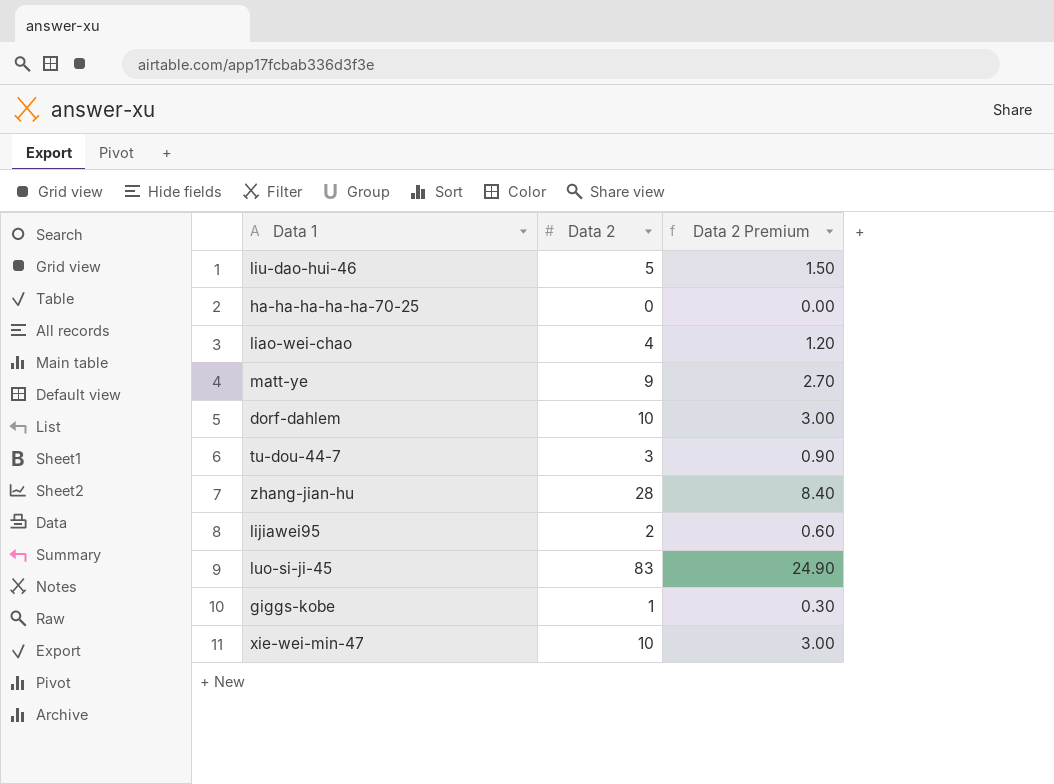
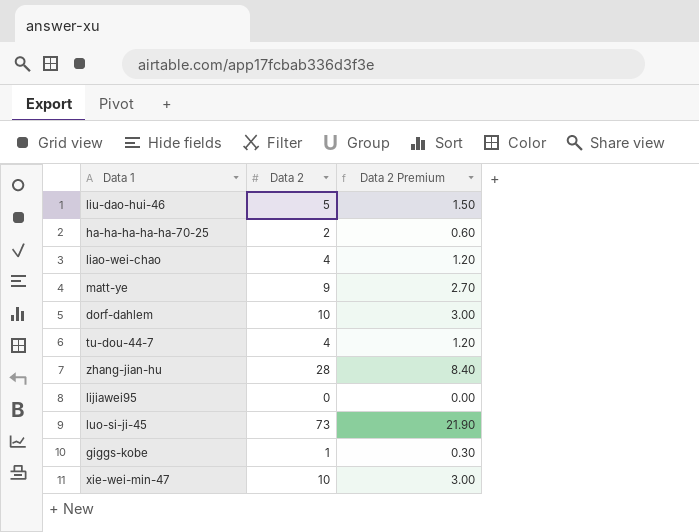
ha-ha-ha-ha-ha-70-25 | Data 2: 0 -> 2
ha-ha-ha-ha-ha-70-25 | Data 2 Premium: 0.00 -> 0.60
tu-dou-44-7 | Data 2: 3 -> 4
tu-dou-44-7 | Data 2 Premium: 0.90 -> 1.20
lijiawei95 | Data 2: 2 -> 0
lijiawei95 | Data 2 Premium: 0.60 -> 0.00
luo-si-ji-45 | Data 2: 83 -> 73
luo-si-ji-45 | Data 2 Premium: 24.90 -> 21.90

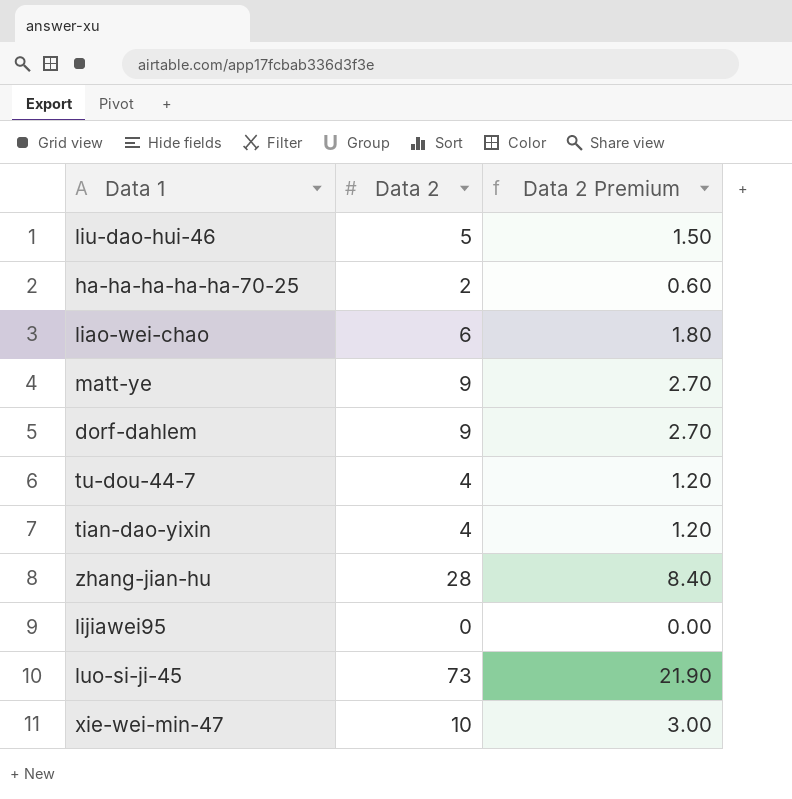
row giggs-kobe: 1 | 0.30 -> none
liao-wei-chao | Data 2: 4 -> 6
liao-wei-chao | Data 2 Premium: 1.20 -> 1.80
dorf-dahlem | Data 2: 10 -> 9
dorf-dahlem | Data 2 Premium: 3.00 -> 2.70
row tian-dao-yixin: none -> 4 | 1.20

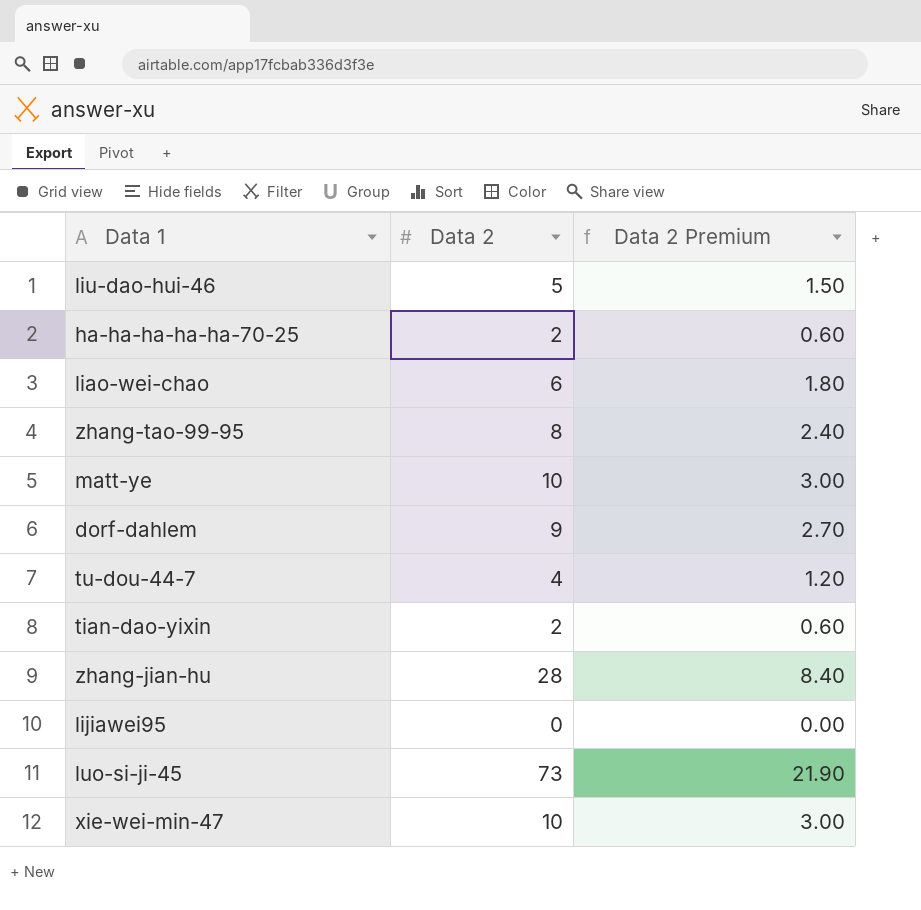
row zhang-tao-99-95: none -> 8 | 2.40
matt-ye | Data 2: 9 -> 10
matt-ye | Data 2 Premium: 2.70 -> 3.00
tian-dao-yixin | Data 2: 4 -> 2
tian-dao-yixin | Data 2 Premium: 1.20 -> 0.60

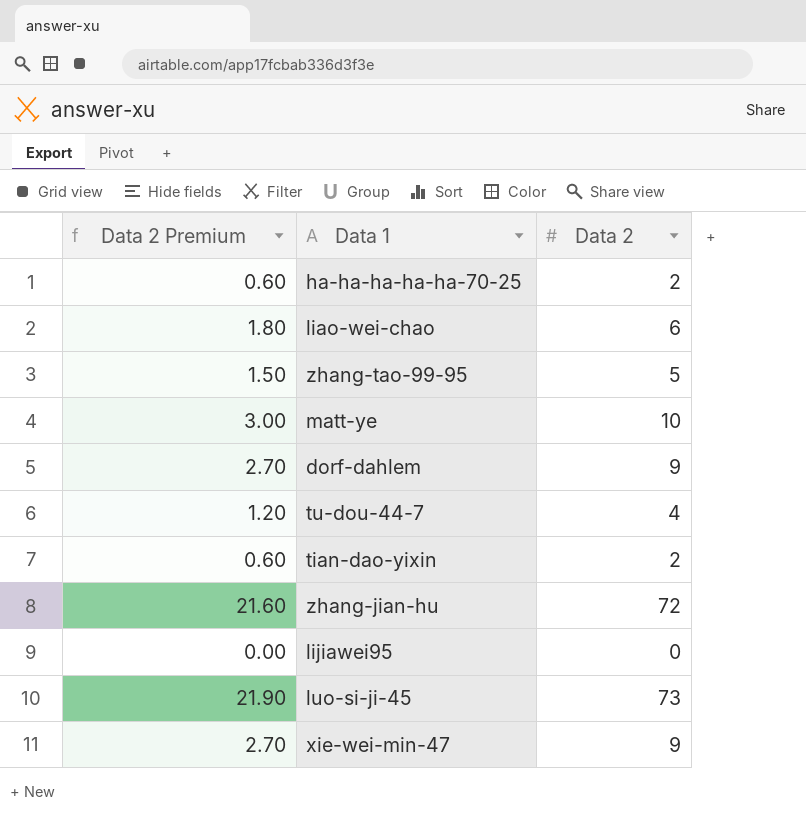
column Data 2 Premium | position: 3 -> 1
row liu-dao-hui-46: 5 | 1.50 -> none
zhang-tao-99-95 | Data 2 Premium: 2.40 -> 1.50
zhang-tao-99-95 | Data 2: 8 -> 5
zhang-jian-hu | Data 2 Premium: 8.40 -> 21.60
zhang-jian-hu | Data 2: 28 -> 72
xie-wei-min-47 | Data 2 Premium: 3.00 -> 2.70
xie-wei-min-47 | Data 2: 10 -> 9

